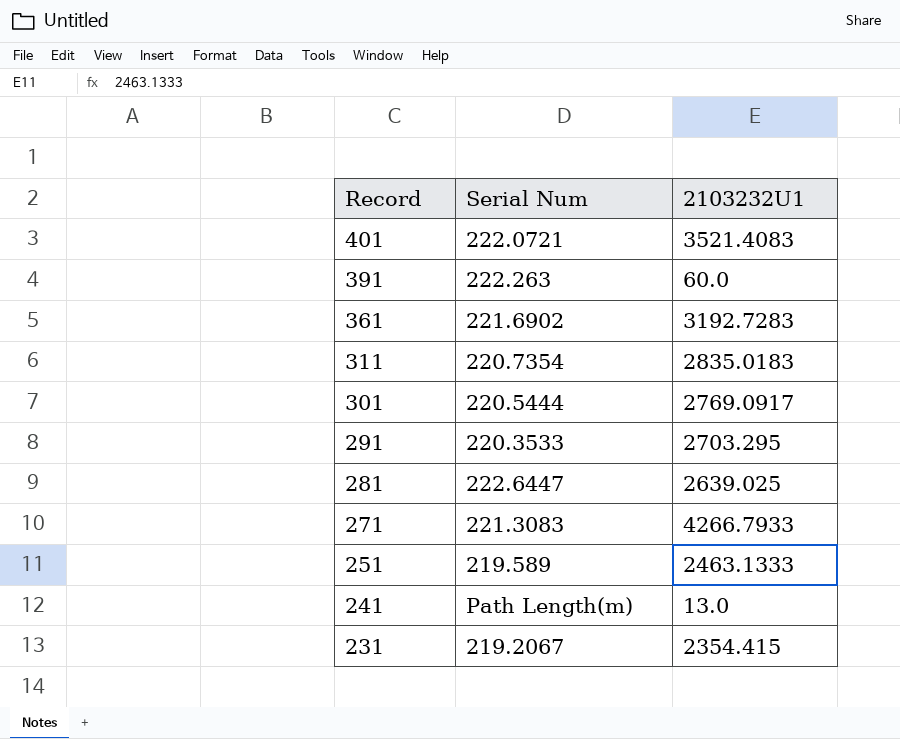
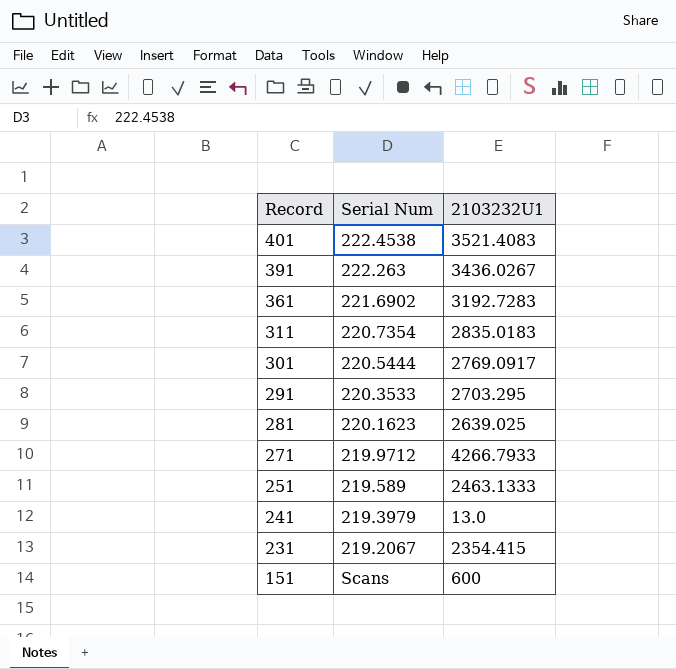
401 | Serial Num: 222.0721 -> 222.4538
391 | 2103232U1: 60.0 -> 3436.0267
281 | Serial Num: 222.6447 -> 220.1623
271 | Serial Num: 221.3083 -> 219.9712
241 | Serial Num: Path Length(m) -> 219.3979
row 151: none -> Scans | 600

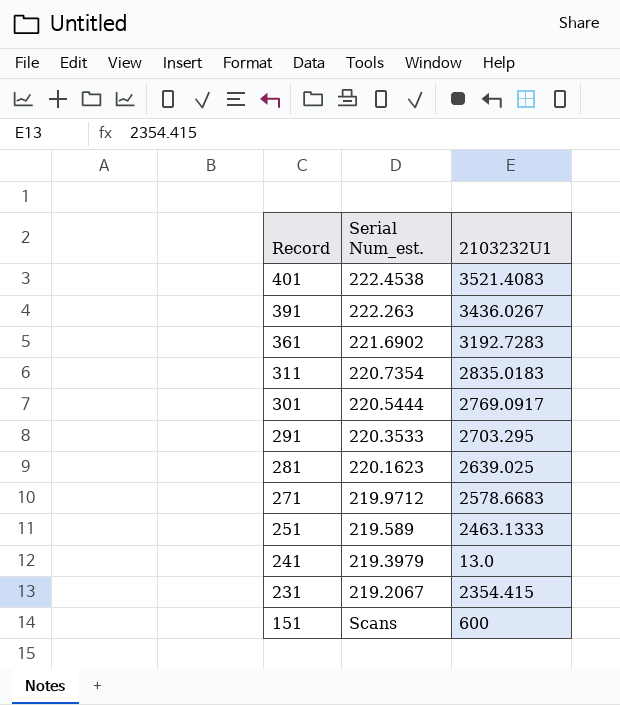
column name: Serial Num -> Serial Num_est.
271 | 2103232U1: 4266.7933 -> 2578.6683

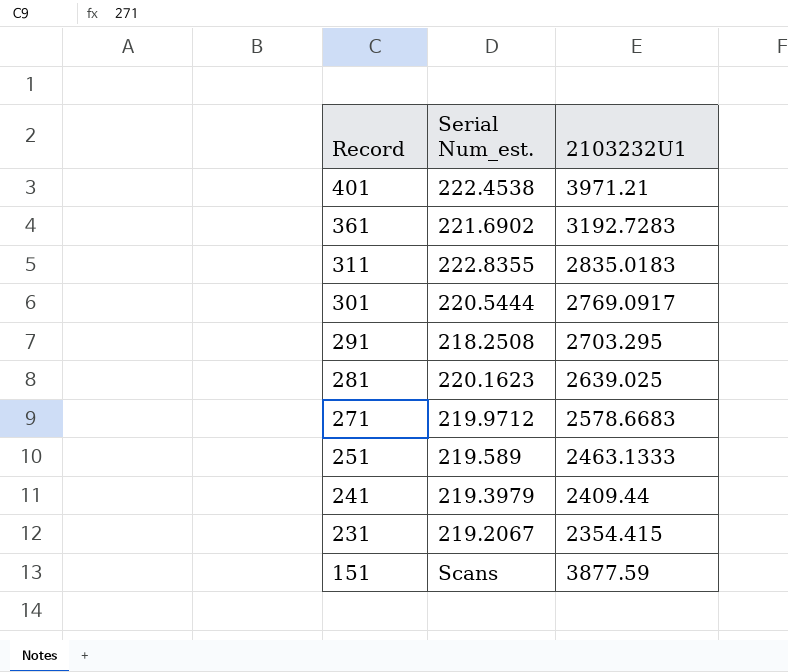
row 391: 222.263 | 3436.0267 -> none
401 | 2103232U1: 3521.4083 -> 3971.21
311 | Serial Num_est.: 220.7354 -> 222.8355
291 | Serial Num_est.: 220.3533 -> 218.2508
241 | 2103232U1: 13.0 -> 2409.44
151 | 2103232U1: 600 -> 3877.59

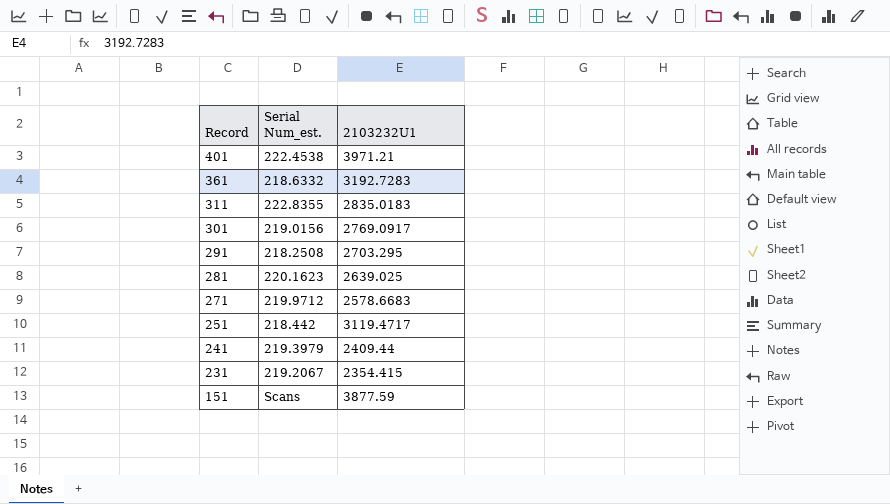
361 | Serial Num_est.: 221.6902 -> 218.6332
301 | Serial Num_est.: 220.5444 -> 219.0156
251 | Serial Num_est.: 219.589 -> 218.442
251 | 2103232U1: 2463.1333 -> 3119.4717

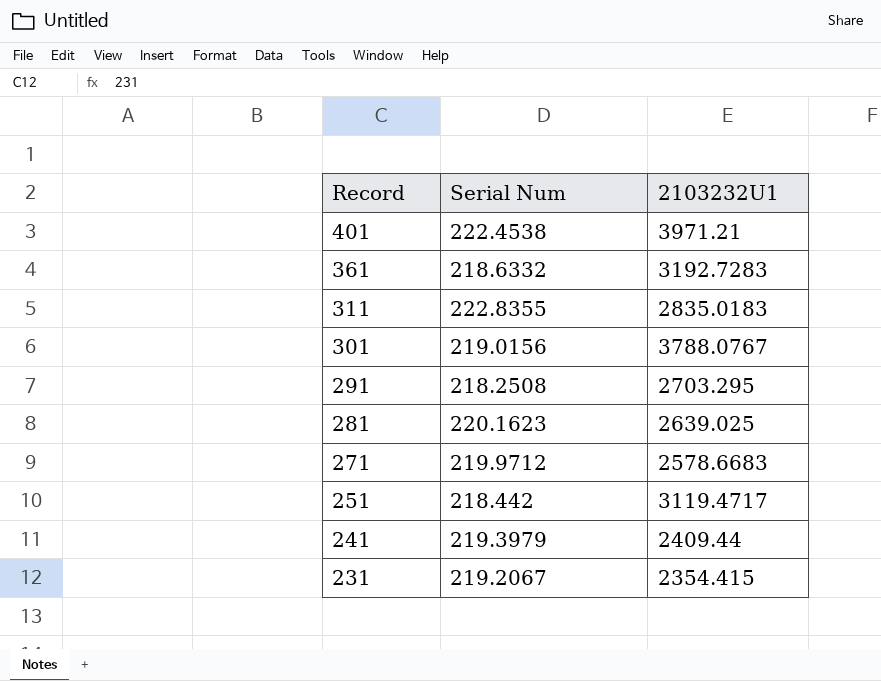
column name: Serial Num_est. -> Serial Num
row 151: Scans | 3877.59 -> none
301 | 2103232U1: 2769.0917 -> 3788.0767

